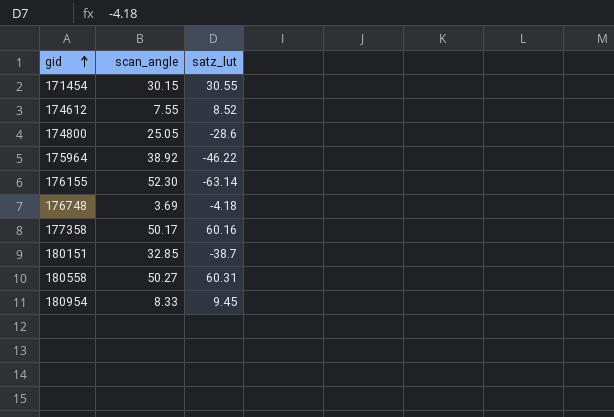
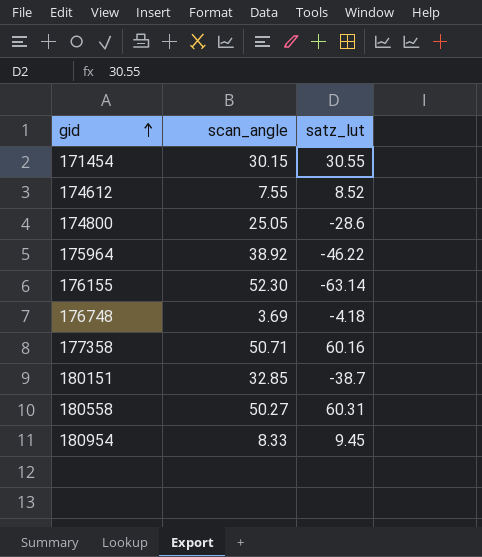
177358 | scan_angle: 50.17 -> 50.71

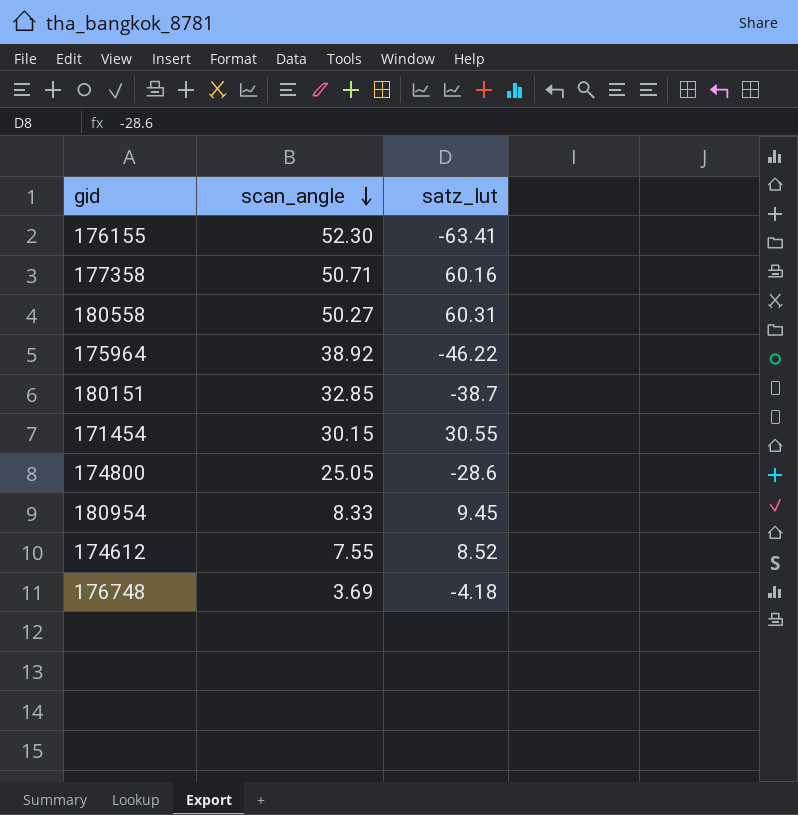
row order: gid ascending -> scan_angle descending
176155 | satz_lut: -63.14 -> -63.41

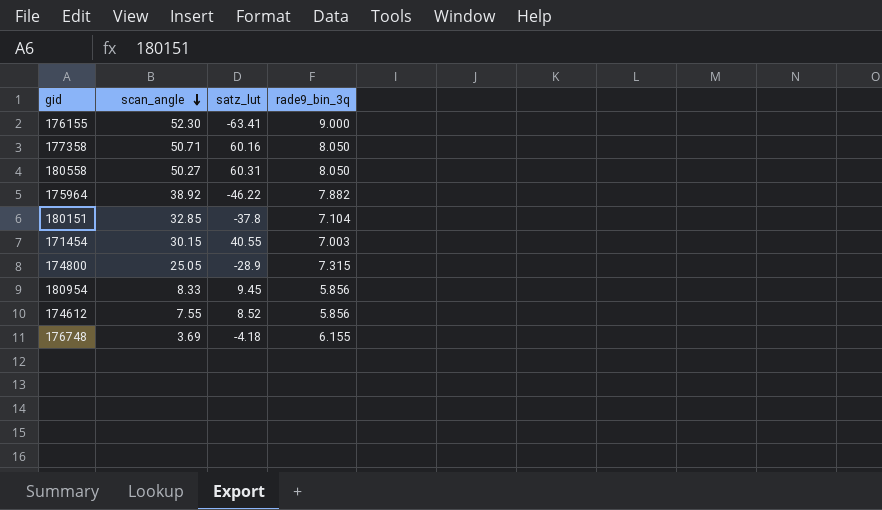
column rade9_bin_3q | position: none -> 4
180151 | satz_lut: -38.7 -> -37.8
171454 | satz_lut: 30.55 -> 40.55
174800 | satz_lut: -28.6 -> -28.9

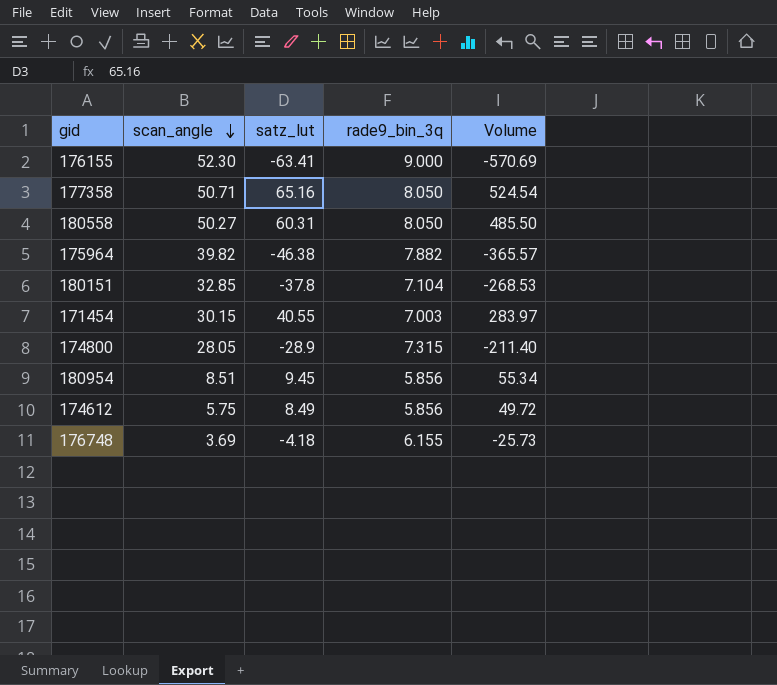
column Volume | formula: none -> [satz_lut] * [rade9_bin_3q]
177358 | satz_lut: 60.16 -> 65.16
175964 | scan_angle: 38.92 -> 39.82
175964 | satz_lut: -46.22 -> -46.38
174800 | scan_angle: 25.05 -> 28.05
180954 | scan_angle: 8.33 -> 8.51
174612 | scan_angle: 7.55 -> 5.75
174612 | satz_lut: 8.52 -> 8.49

